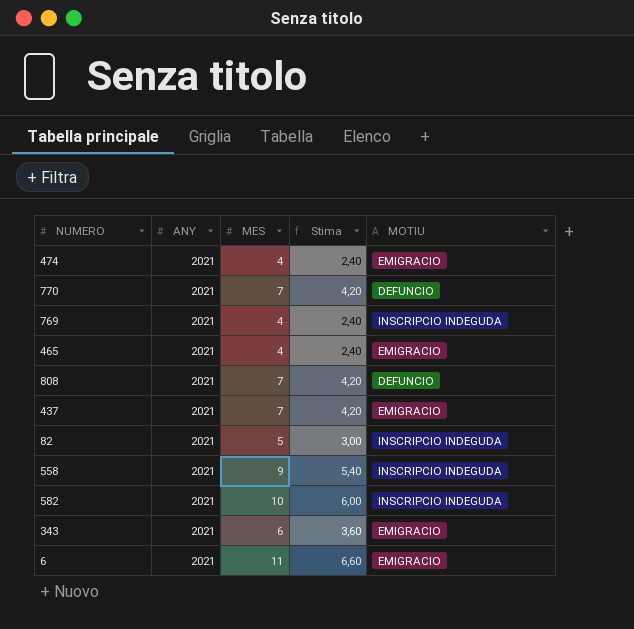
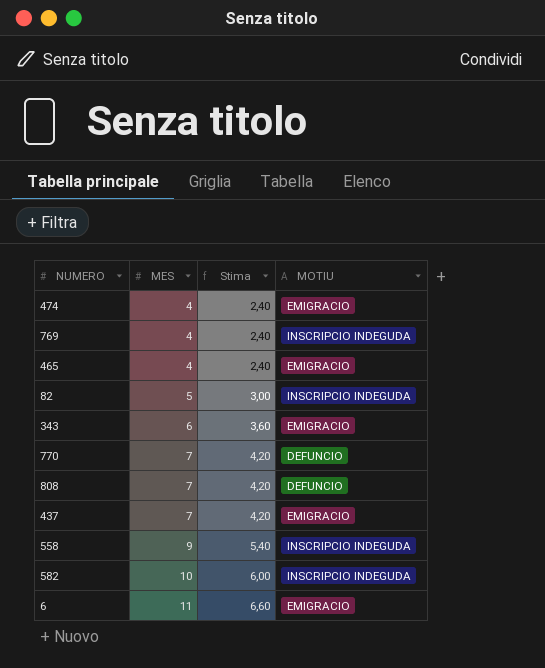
row order: none -> MES ascending
column ANY | position: 2 -> none

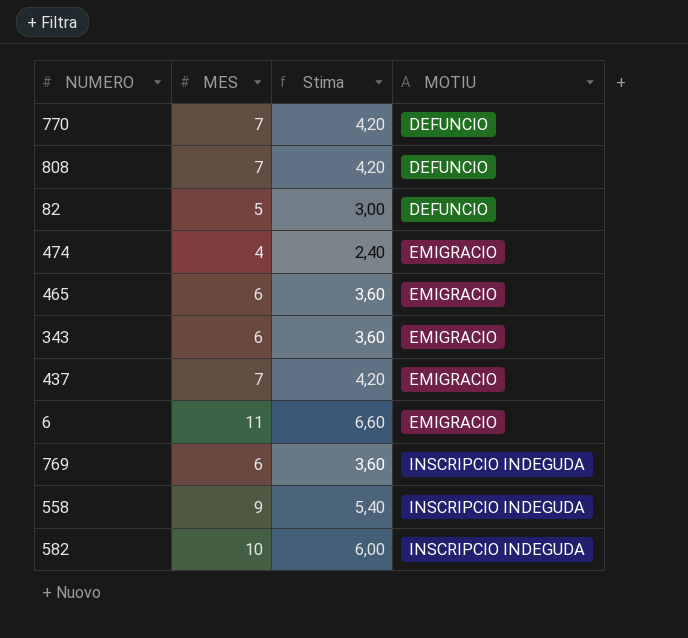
row order: MES ascending -> MOTIU ascending
82 | MOTIU: INSCRIPCIO INDEGUDA -> DEFUNCIO
465 | MES: 4 -> 6
465 | Stima: 2,40 -> 3,60
769 | MES: 4 -> 6
769 | Stima: 2,40 -> 3,60

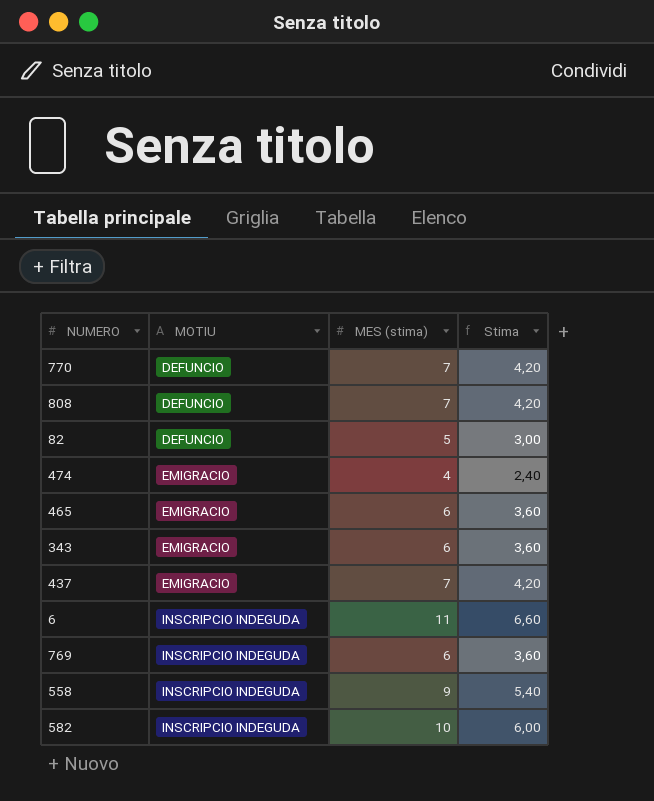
column MOTIU | position: 4 -> 2
column name: MES -> MES (stima)
6 | MOTIU: EMIGRACIO -> INSCRIPCIO INDEGUDA

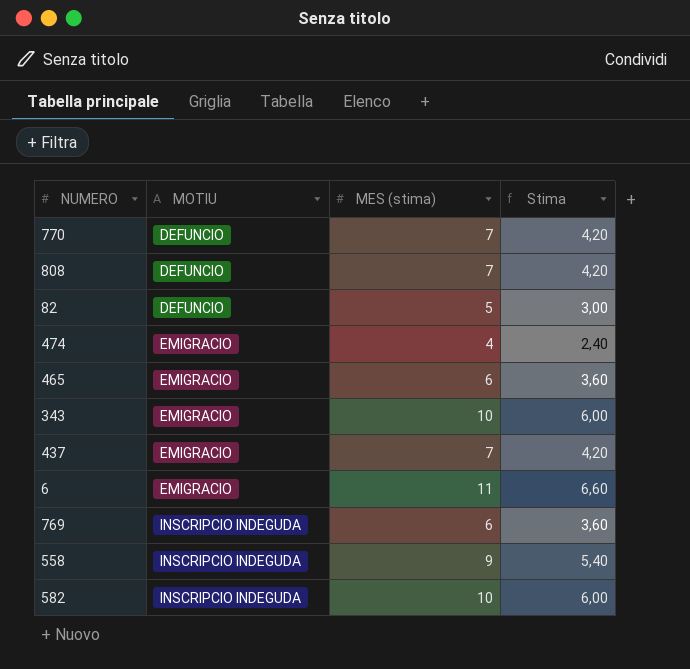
343 | MES (stima): 6 -> 10
343 | Stima: 3,60 -> 6,00
6 | MOTIU: INSCRIPCIO INDEGUDA -> EMIGRACIO

